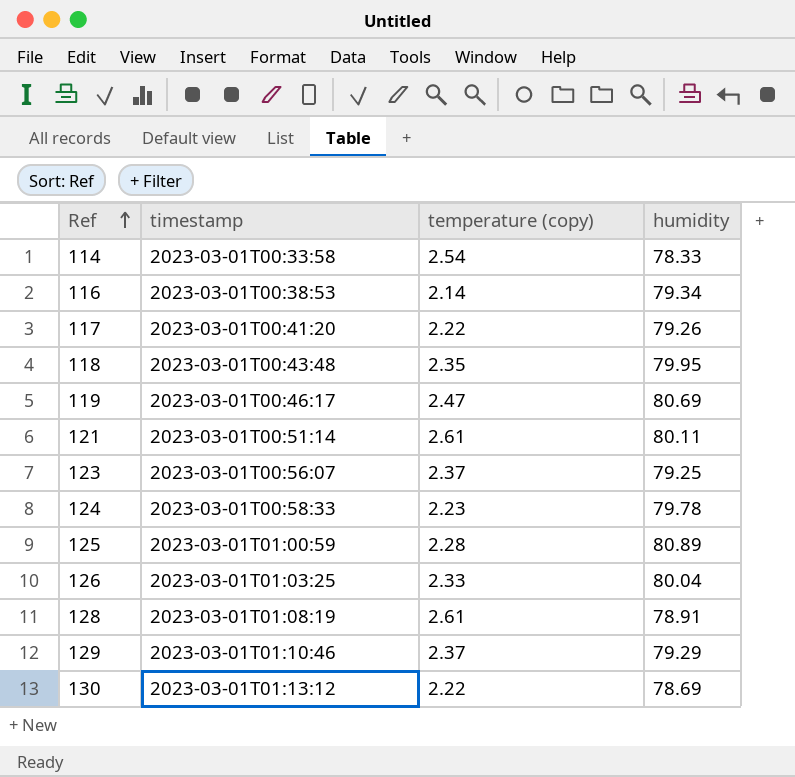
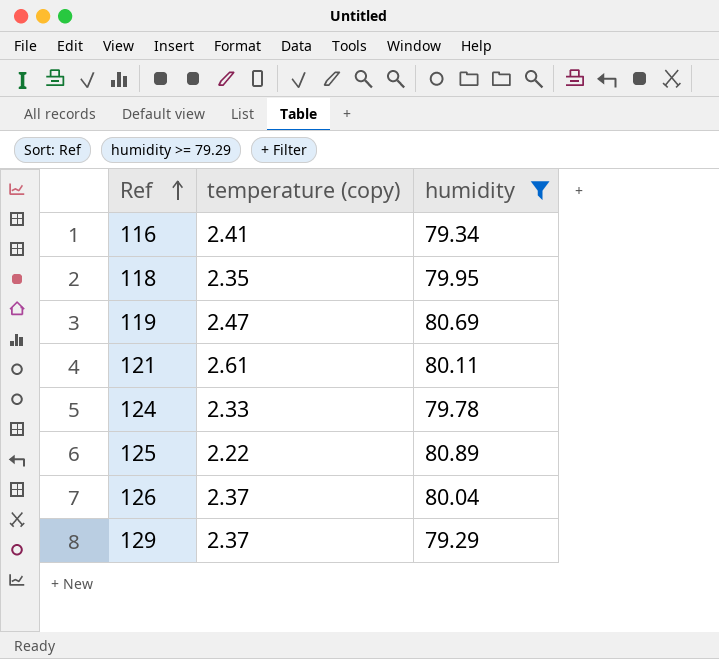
filter: none -> humidity >= 79.29
column timestamp | position: 2 -> none
116 | temperature (copy): 2.14 -> 2.41
124 | temperature (copy): 2.23 -> 2.33
125 | temperature (copy): 2.28 -> 2.22
126 | temperature (copy): 2.33 -> 2.37

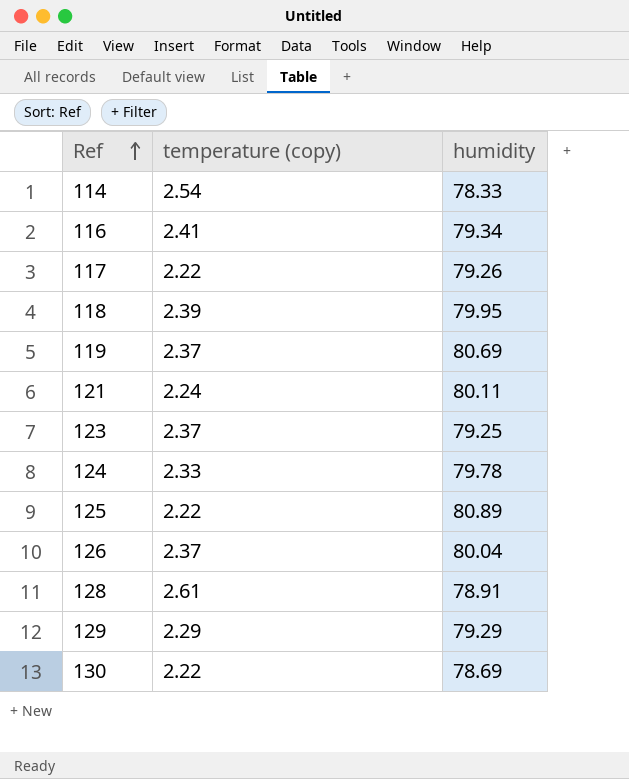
filter: humidity >= 79.29 -> none
118 | temperature (copy): 2.35 -> 2.39
119 | temperature (copy): 2.47 -> 2.37
121 | temperature (copy): 2.61 -> 2.24
129 | temperature (copy): 2.37 -> 2.29

